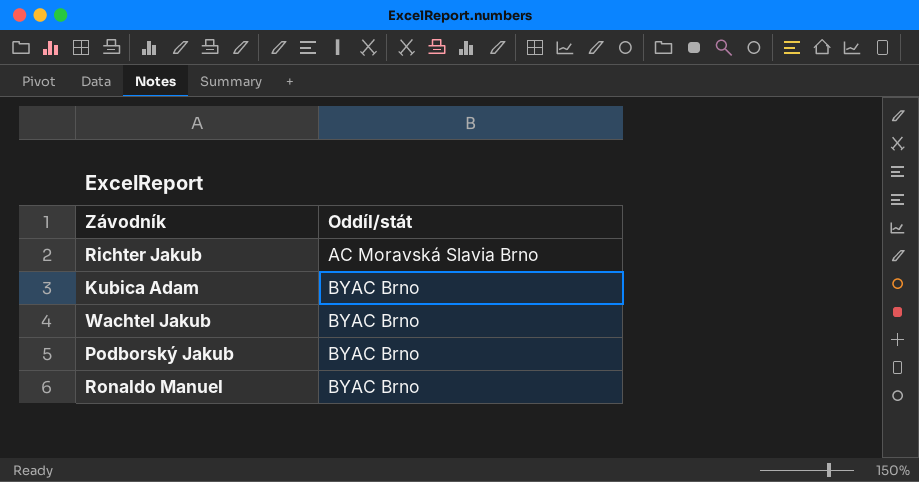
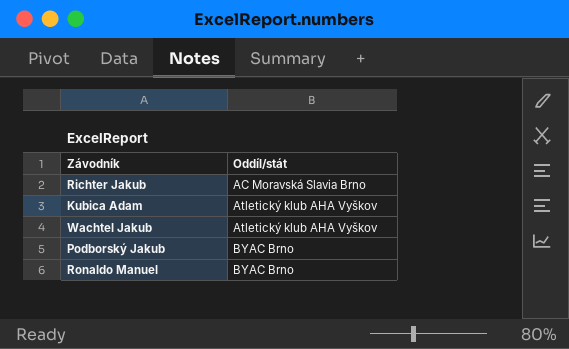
Kubica Adam | Oddíl/stát: BYAC Brno -> Atletický klub AHA Vyškov
Wachtel Jakub | Oddíl/stát: BYAC Brno -> Atletický klub AHA Vyškov

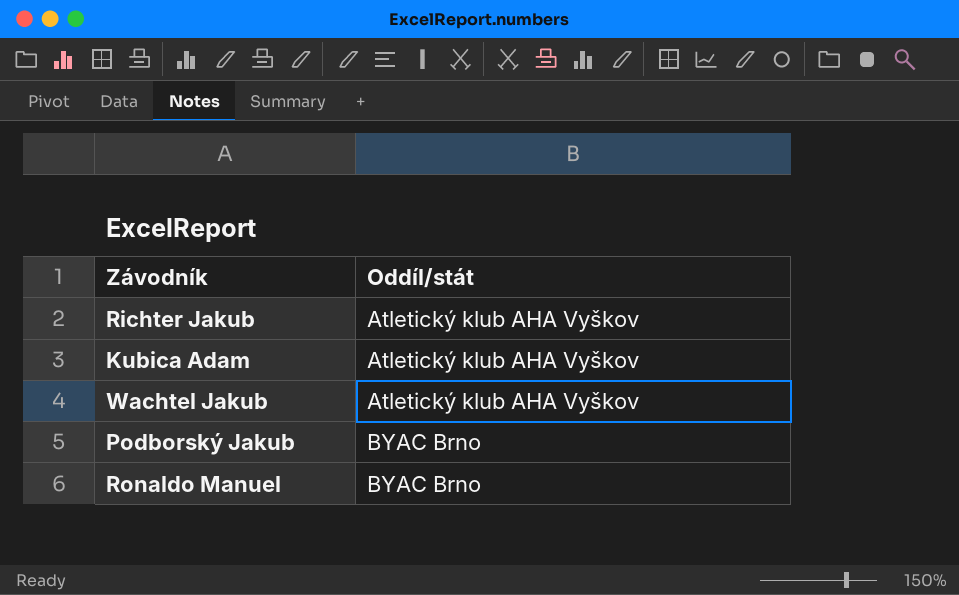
Richter Jakub | Oddíl/stát: AC Moravská Slavia Brno -> Atletický klub AHA Vyškov

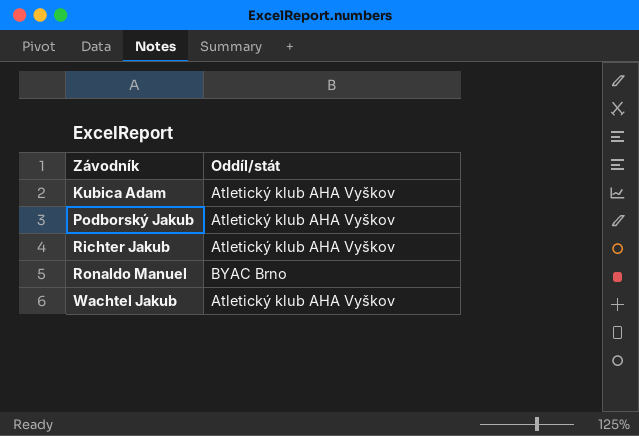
row order: Oddíl/stát ascending -> Závodník ascending
Podborský Jakub | Oddíl/stát: BYAC Brno -> Atletický klub AHA Vyškov

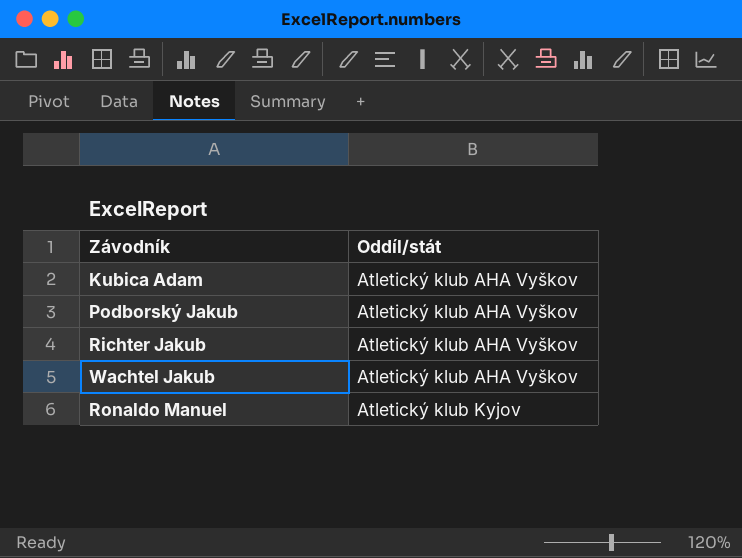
row order: Závodník ascending -> Oddíl/stát ascending
Ronaldo Manuel | Oddíl/stát: BYAC Brno -> Atletický klub Kyjov

